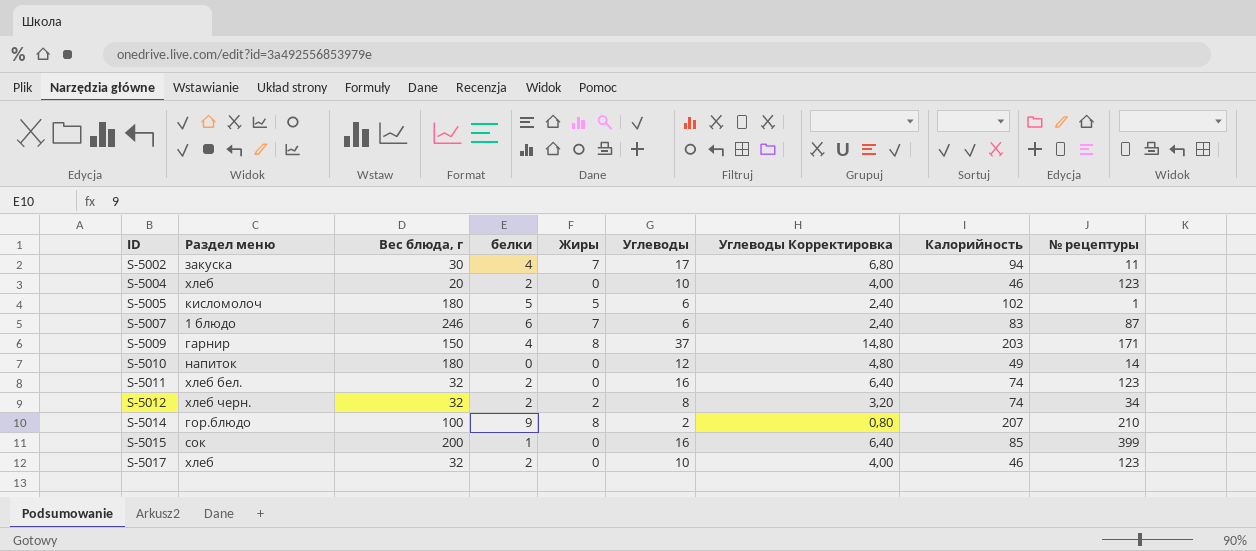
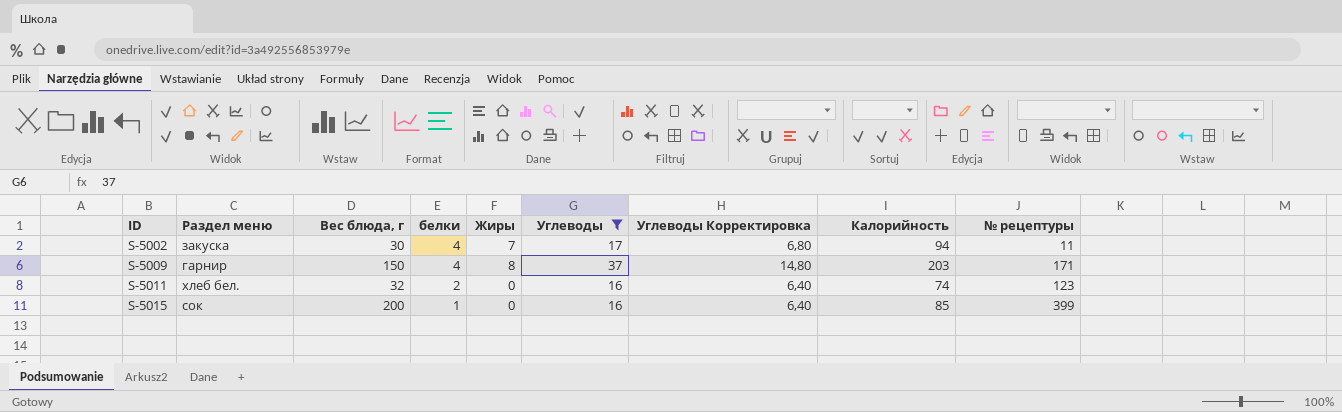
filter: none -> Углеводы >= 16

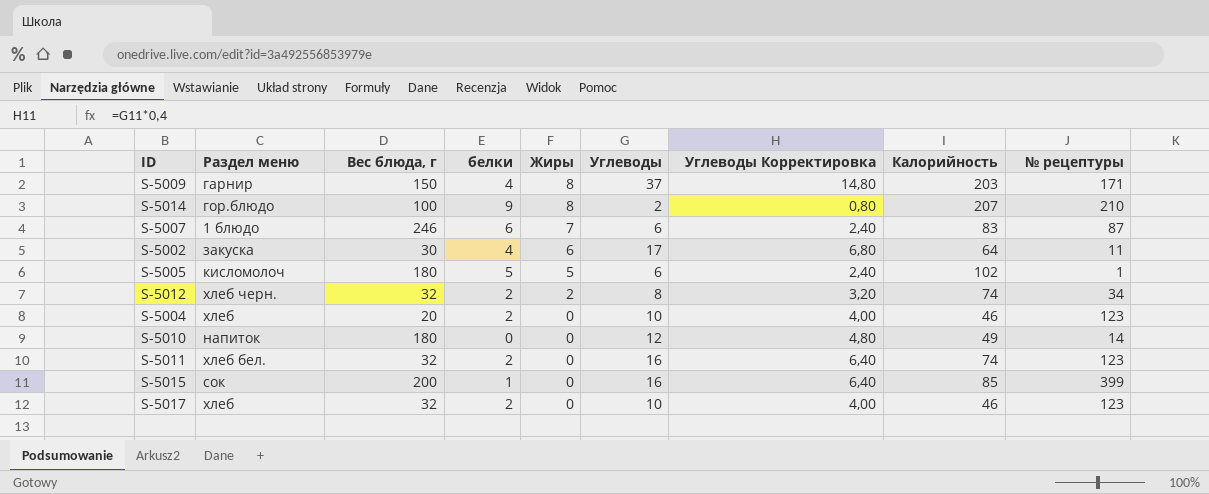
filter: Углеводы >= 16 -> none
row order: ID ascending -> Жиры descending
S-5002 | Жиры: 7 -> 6
S-5002 | Калорийность: 94 -> 64

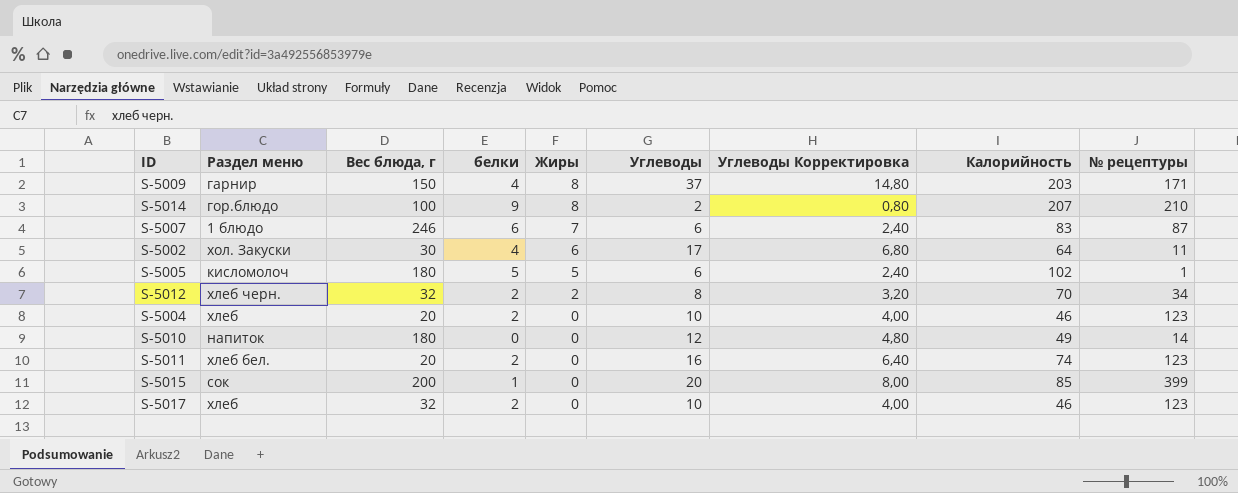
S-5002 | Раздел меню: закуска -> хол. Закуски
S-5012 | Калорийность: 74 -> 70
S-5011 | Вес блюда, г: 32 -> 20
S-5015 | Углеводы: 16 -> 20
S-5015 | Углеводы Корректировка: 6,40 -> 8,00

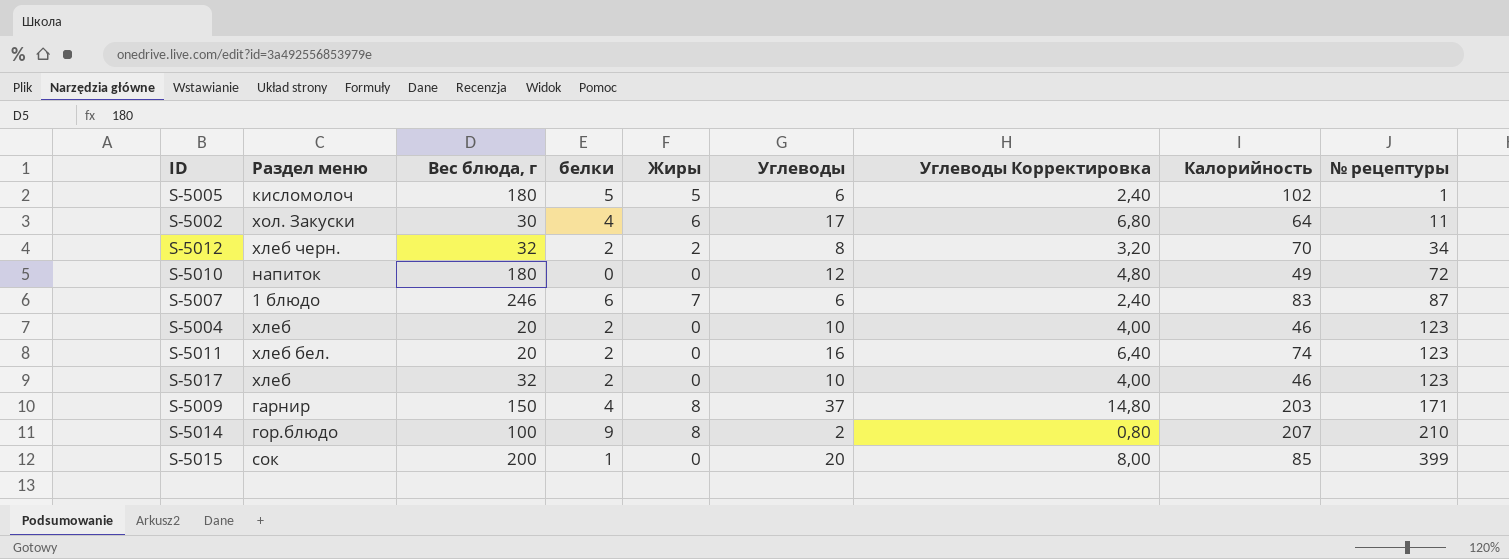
row order: Жиры descending -> № рецептуры ascending
S-5010 | № рецептуры: 14 -> 72

